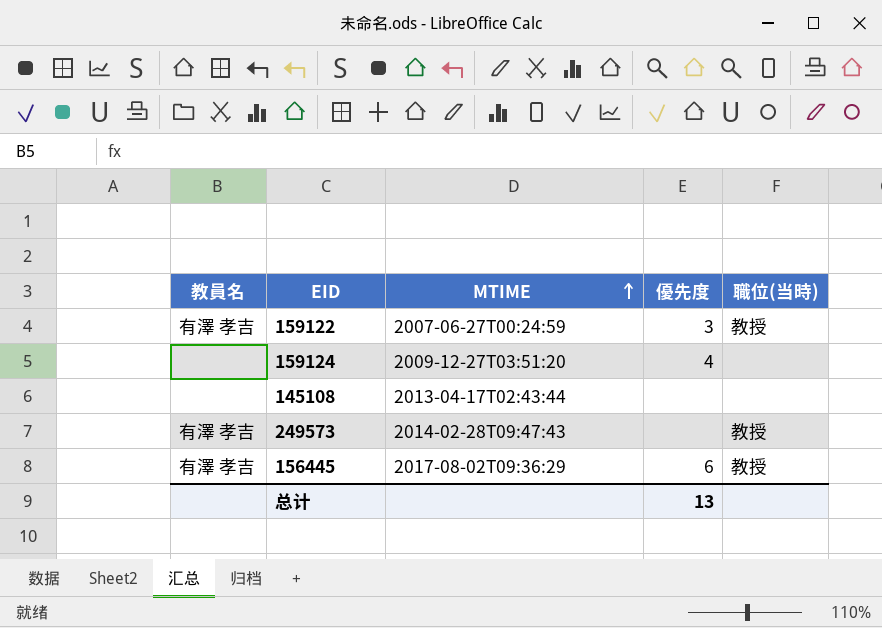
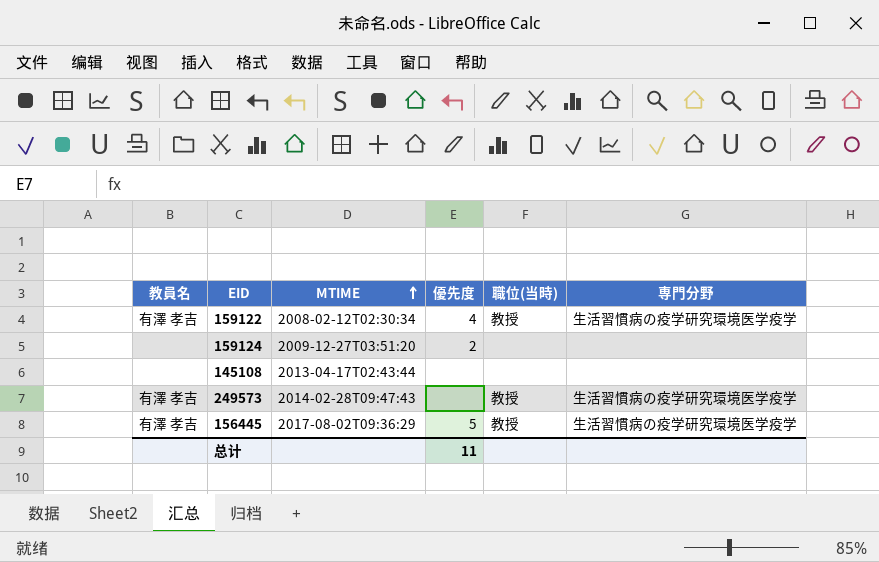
column 専門分野 | position: none -> 6
159122 | MTIME: 2007-06-27T00:24:59 -> 2008-02-12T02:30:34
159122 | 優先度: 3 -> 4
159124 | 優先度: 4 -> 2
156445 | 優先度: 6 -> 5
总计 | 優先度: 13 -> 11

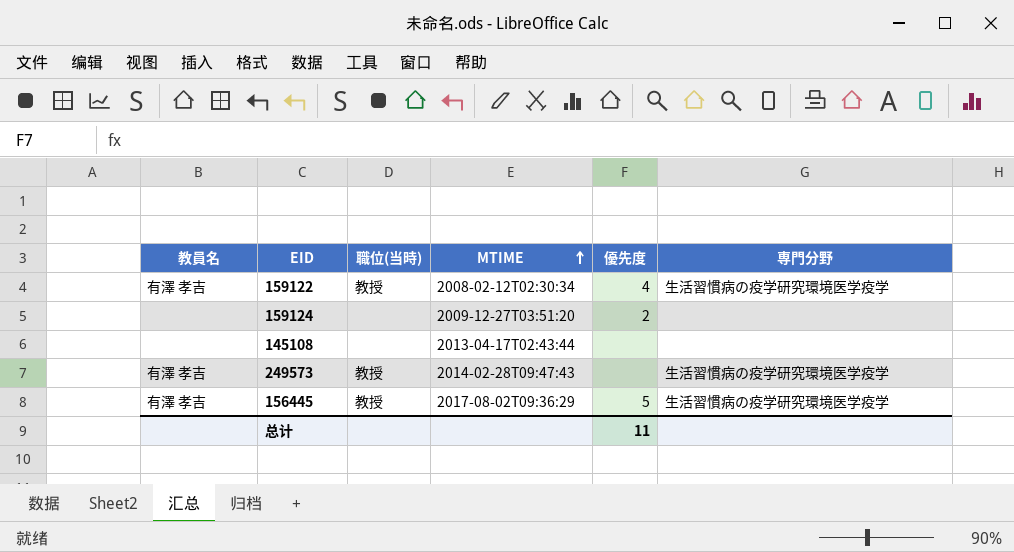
column 職位(当時) | position: 5 -> 3

